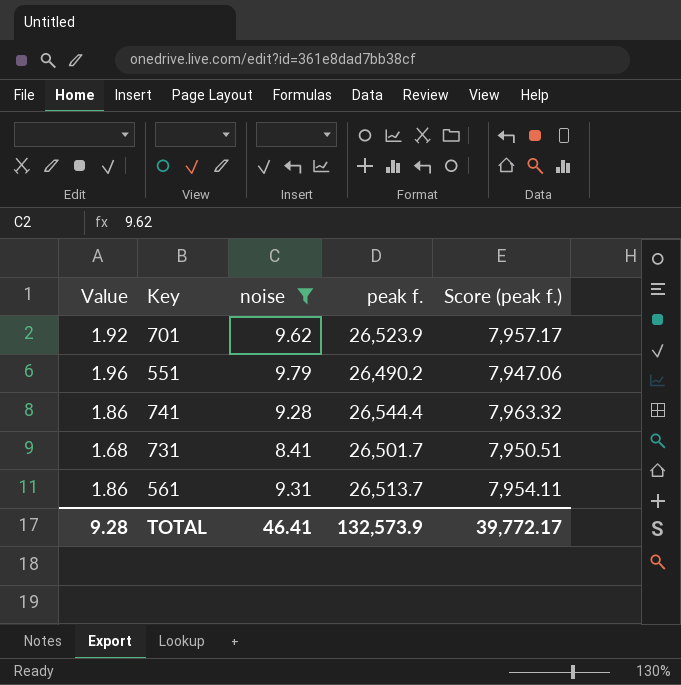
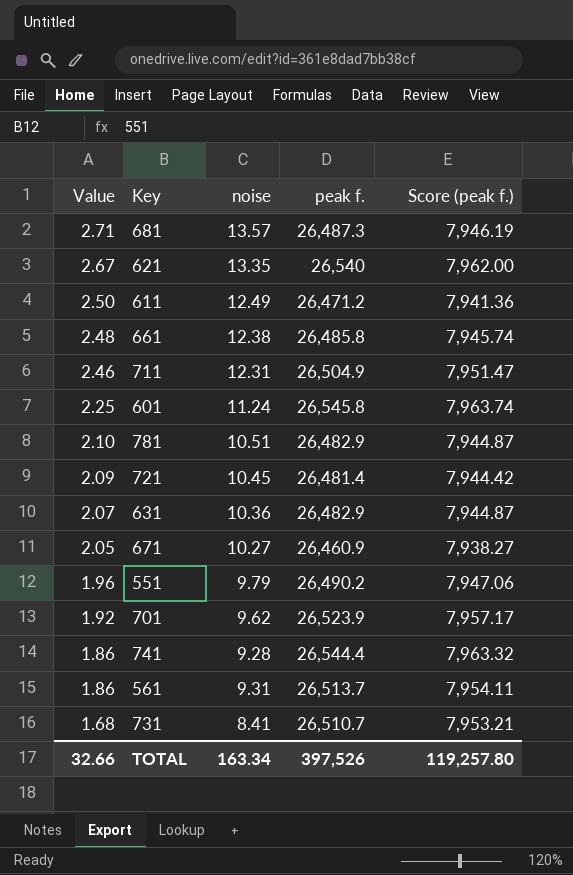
filter: noise <= 9.79 -> none
row order: none -> Value descending
731 | peak f.: 26,501.7 -> 26,510.7
731 | Score (peak f.): 7,950.51 -> 7,953.21
TOTAL | Value: 9.28 -> 32.66
TOTAL | noise: 46.41 -> 163.34
TOTAL | peak f.: 132,573.9 -> 397,526
TOTAL | Score (peak f.): 39,772.17 -> 119,257.80

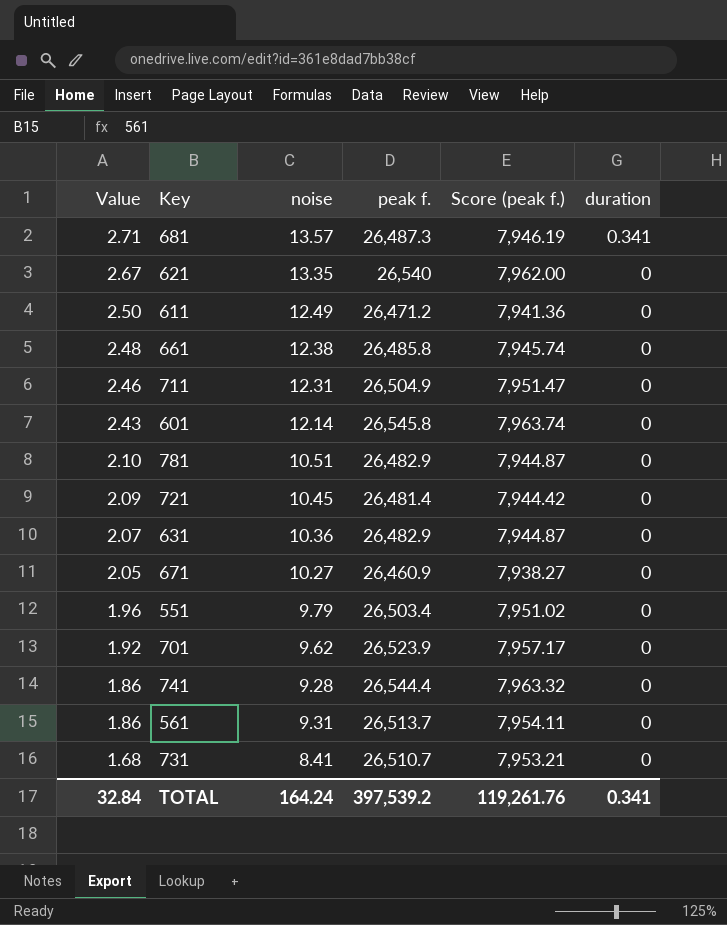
column duration | position: none -> 6
601 | Value: 2.25 -> 2.43
601 | noise: 11.24 -> 12.14
551 | peak f.: 26,490.2 -> 26,503.4
551 | Score (peak f.): 7,947.06 -> 7,951.02
TOTAL | Value: 32.66 -> 32.84
TOTAL | noise: 163.34 -> 164.24
TOTAL | peak f.: 397,526 -> 397,539.2
TOTAL | Score (peak f.): 119,257.80 -> 119,261.76

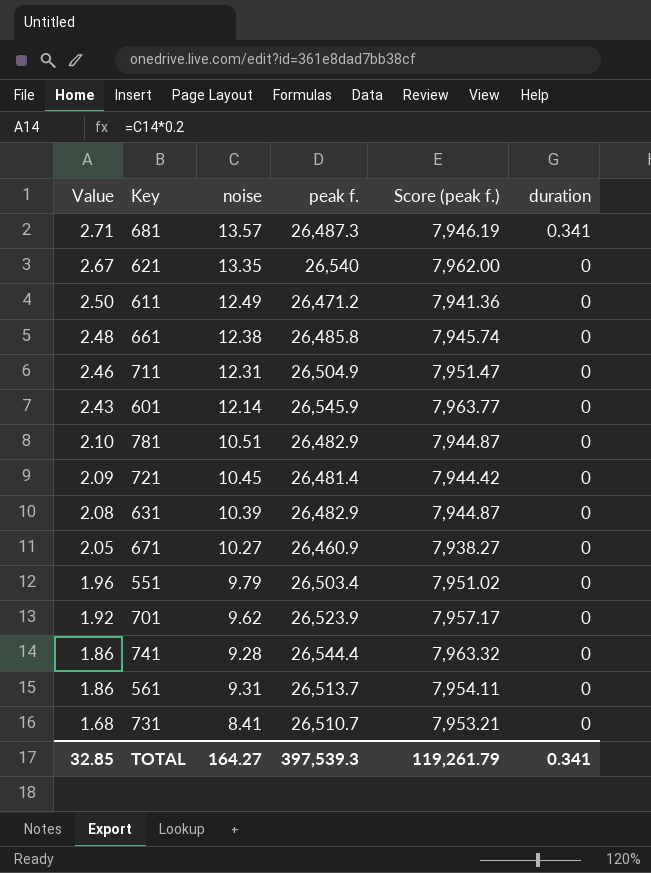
601 | peak f.: 26,545.8 -> 26,545.9
601 | Score (peak f.): 7,963.74 -> 7,963.77
631 | Value: 2.07 -> 2.08
631 | noise: 10.36 -> 10.39
TOTAL | Value: 32.84 -> 32.85
TOTAL | noise: 164.24 -> 164.27
TOTAL | peak f.: 397,539.2 -> 397,539.3
TOTAL | Score (peak f.): 119,261.76 -> 119,261.79

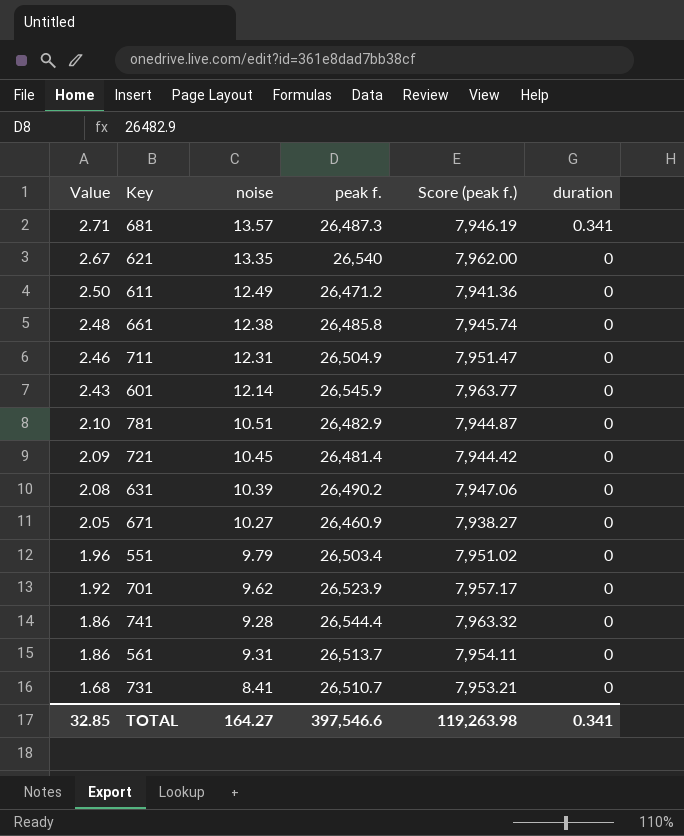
631 | peak f.: 26,482.9 -> 26,490.2
631 | Score (peak f.): 7,944.87 -> 7,947.06
TOTAL | peak f.: 397,539.3 -> 397,546.6
TOTAL | Score (peak f.): 119,261.79 -> 119,263.98

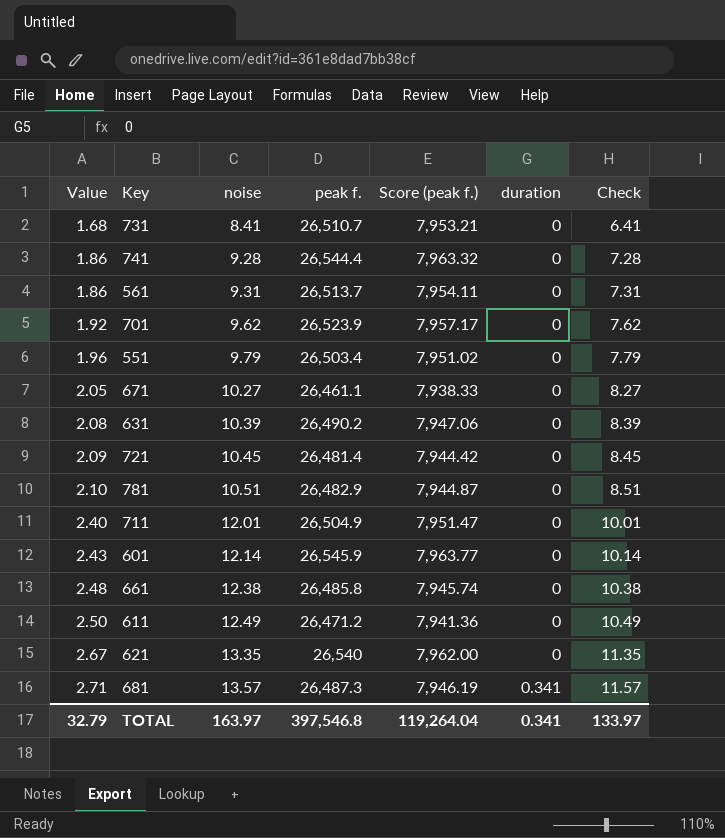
row order: Value descending -> Value ascending
column Check | formula: none -> [noise] - 2
671 | peak f.: 26,460.9 -> 26,461.1
671 | Score (peak f.): 7,938.27 -> 7,938.33
711 | Value: 2.46 -> 2.40
711 | noise: 12.31 -> 12.01
TOTAL | Value: 32.85 -> 32.79
TOTAL | noise: 164.27 -> 163.97
TOTAL | peak f.: 397,546.6 -> 397,546.8
TOTAL | Score (peak f.): 119,263.98 -> 119,264.04

